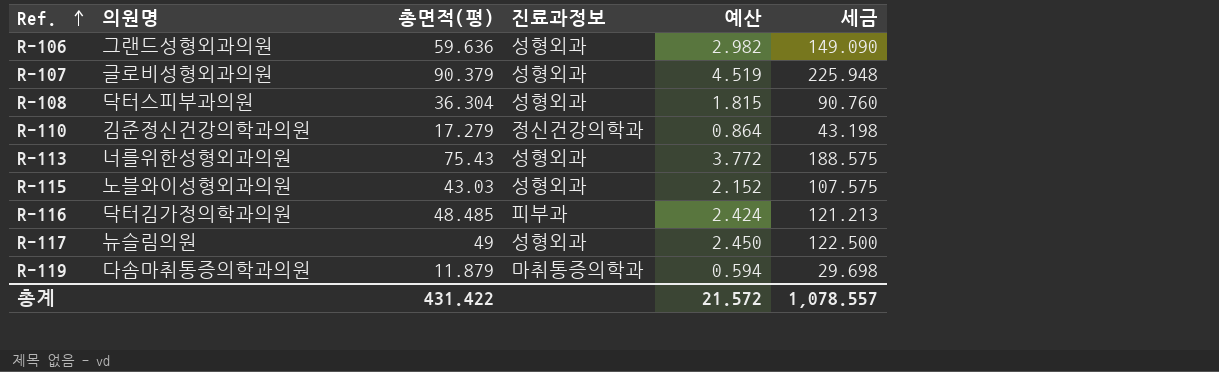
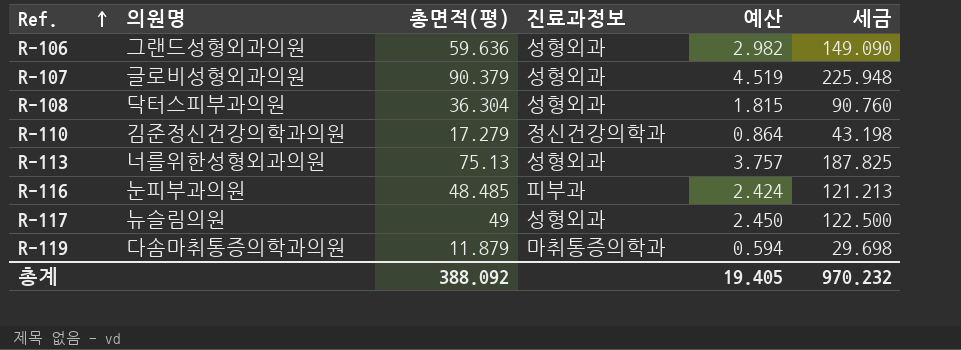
row R-115: 노블와이성형외과의원 | 43.03 | 성형외과 | 2.152 | 107.575 -> none
R-113 | 총면적(평): 75.43 -> 75.13
R-113 | 예산: 3.772 -> 3.757
R-113 | 세금: 188.575 -> 187.825
R-116 | 의원명: 닥터김가정의학과의원 -> 눈피부과의원
총계 | 총면적(평): 431.422 -> 388.092
총계 | 예산: 21.572 -> 19.405
총계 | 세금: 1,078.557 -> 970.232

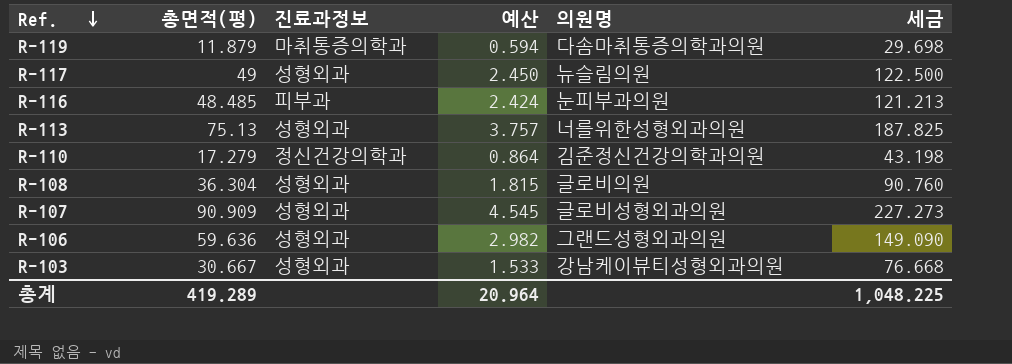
row order: Ref. ascending -> Ref. descending
column 의원명 | position: 2 -> 5
R-108 | 의원명: 닥터스피부과의원 -> 글로비의원
R-107 | 총면적(평): 90.379 -> 90.909
R-107 | 예산: 4.519 -> 4.545
R-107 | 세금: 225.948 -> 227.273
row R-103: none -> 30.667 | 성형외과 | 1.533 | 강남케이뷰티성형외과의원 | 76.668
총계 | 총면적(평): 388.092 -> 419.289
총계 | 예산: 19.405 -> 20.964
총계 | 세금: 970.232 -> 1,048.225

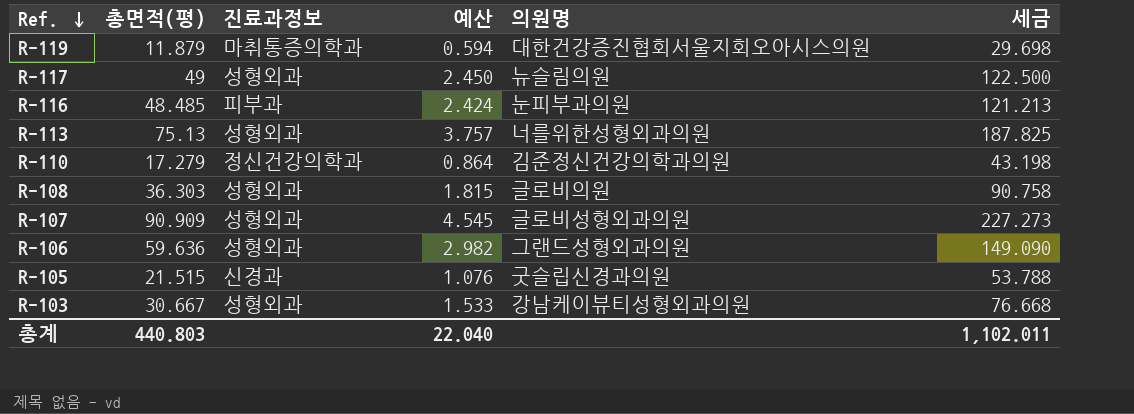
R-119 | 의원명: 다솜마취통증의학과의원 -> 대한건강증진협회서울지회오아시스의원
R-108 | 총면적(평): 36.304 -> 36.303
R-108 | 세금: 90.760 -> 90.758
row R-105: none -> 21.515 | 신경과 | 1.076 | 굿슬립신경과의원 | 53.788
총계 | 총면적(평): 419.289 -> 440.803
총계 | 예산: 20.964 -> 22.040
총계 | 세금: 1,048.225 -> 1,102.011

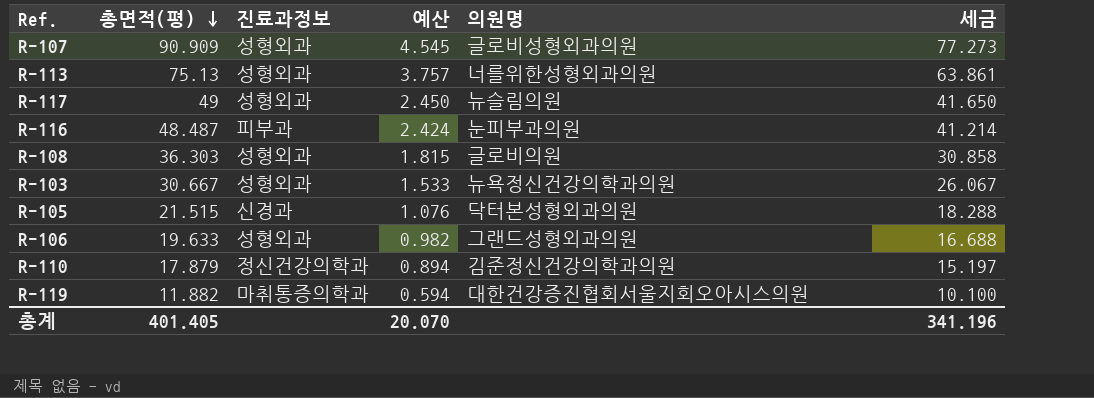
row order: Ref. descending -> 총면적(평) descending
column 세금 | formula: [총면적(평)] * 2.5 -> [총면적(평)] * 0.85
R-116 | 총면적(평): 48.485 -> 48.487
R-103 | 의원명: 강남케이뷰티성형외과의원 -> 뉴욕정신건강의학과의원
R-105 | 의원명: 굿슬립신경과의원 -> 닥터본성형외과의원
R-106 | 총면적(평): 59.636 -> 19.633
R-106 | 예산: 2.982 -> 0.982
R-110 | 총면적(평): 17.279 -> 17.879
R-110 | 예산: 0.864 -> 0.894
R-119 | 총면적(평): 11.879 -> 11.882
총계 | 총면적(평): 440.803 -> 401.405
총계 | 예산: 22.040 -> 20.070
총계 | 세금: 1,102.011 -> 341.196

